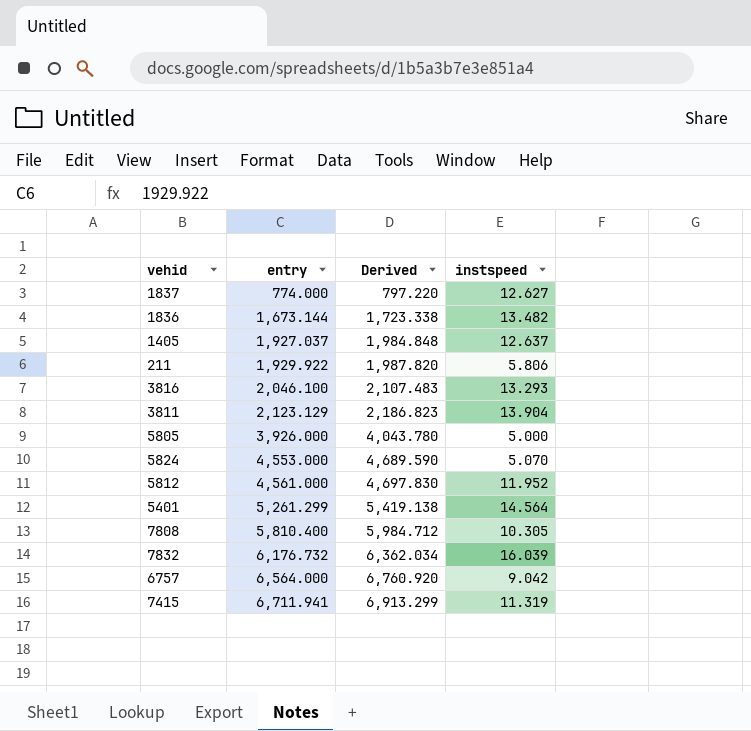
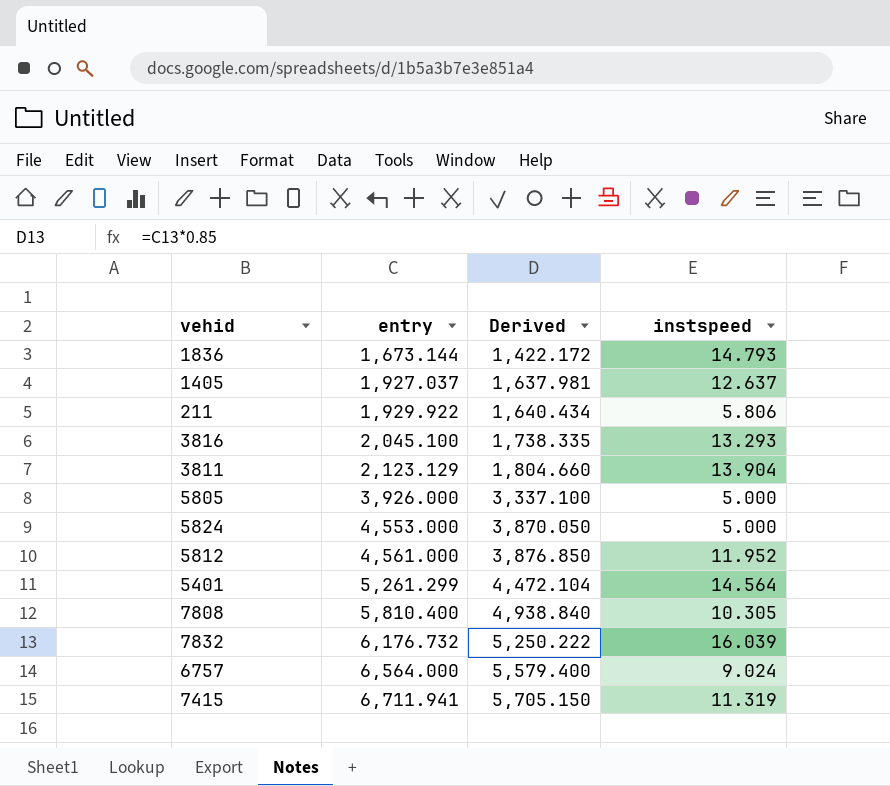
column Derived | formula: [entry] * 1.03 -> [entry] * 0.85
row 1837: 774.000 | 797.220 | 12.627 -> none
1836 | instspeed: 13.482 -> 14.793
3816 | entry: 2,046.100 -> 2,045.100
5824 | instspeed: 5.070 -> 5.000
6757 | instspeed: 9.042 -> 9.024

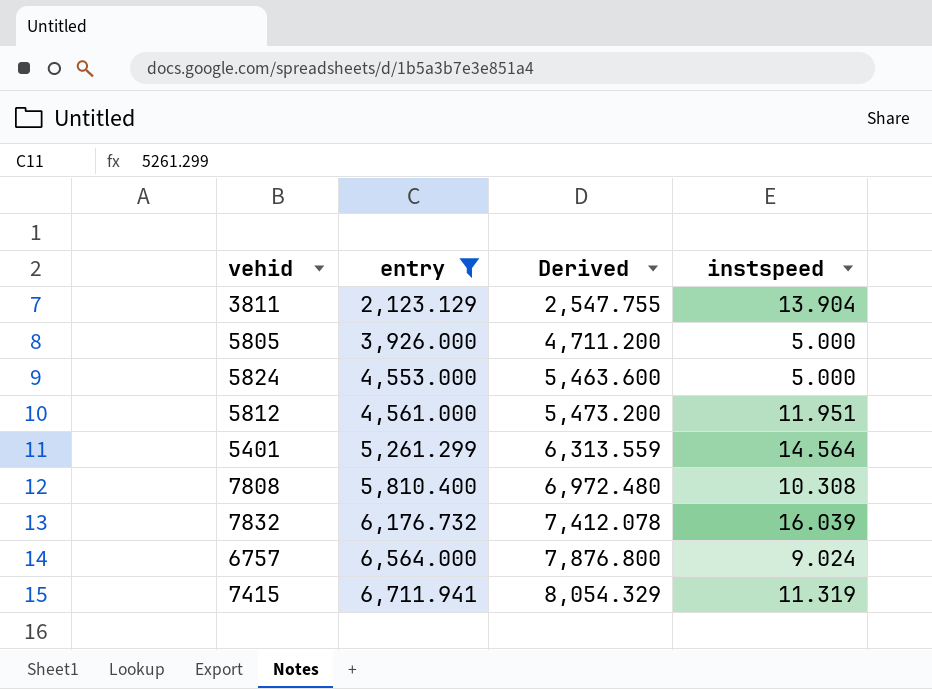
filter: none -> entry >= 2,123.129
column Derived | formula: [entry] * 0.85 -> [entry] * 1.2
5812 | instspeed: 11.952 -> 11.951
7808 | instspeed: 10.305 -> 10.308

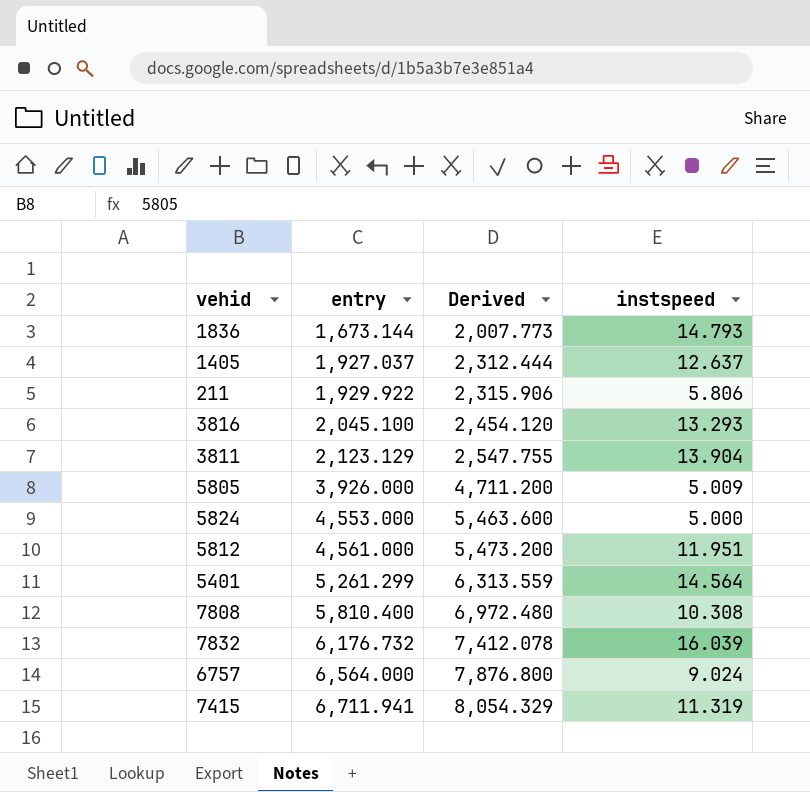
filter: entry >= 2,123.129 -> none
5805 | instspeed: 5.000 -> 5.009

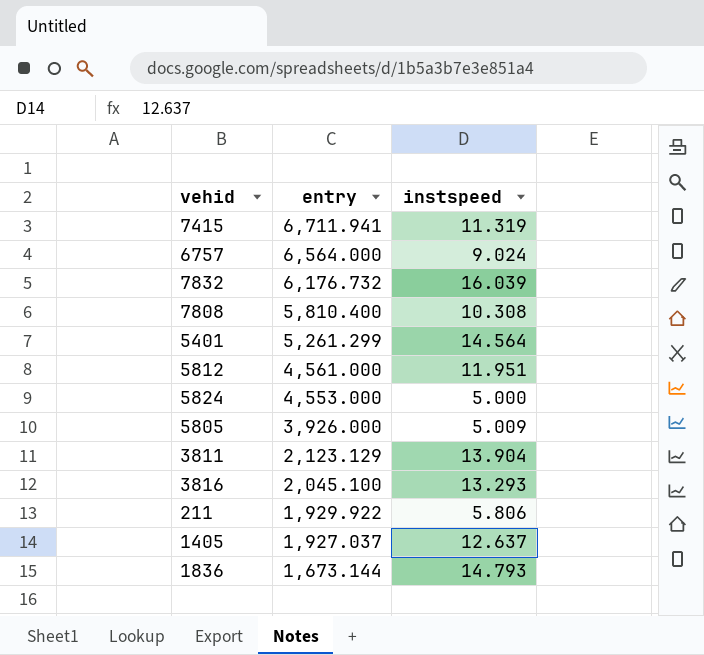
row order: entry ascending -> entry descending
column Derived | formula: [entry] * 1.2 -> none

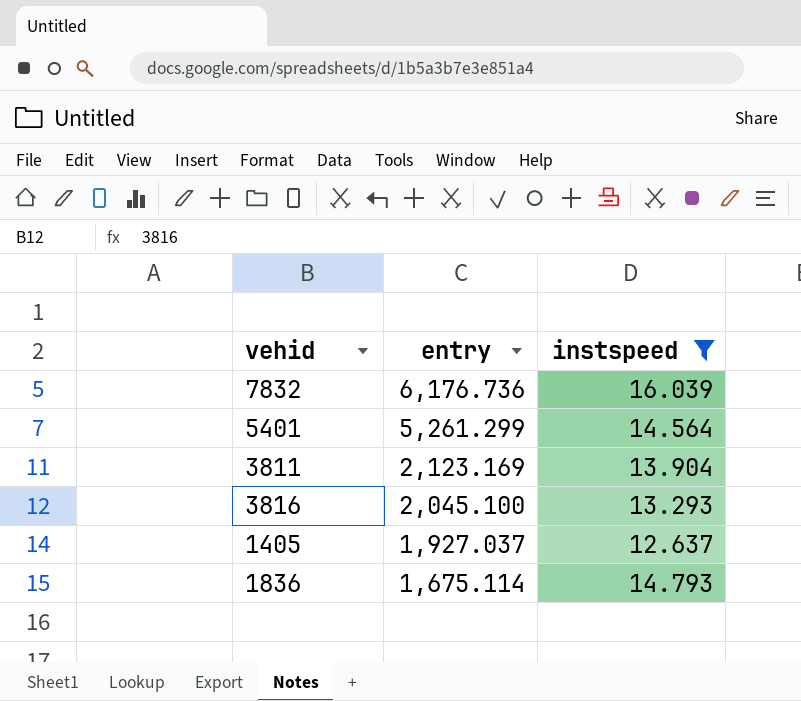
filter: none -> instspeed >= 12.637
7832 | entry: 6,176.732 -> 6,176.736
3811 | entry: 2,123.129 -> 2,123.169
1836 | entry: 1,673.144 -> 1,675.114

